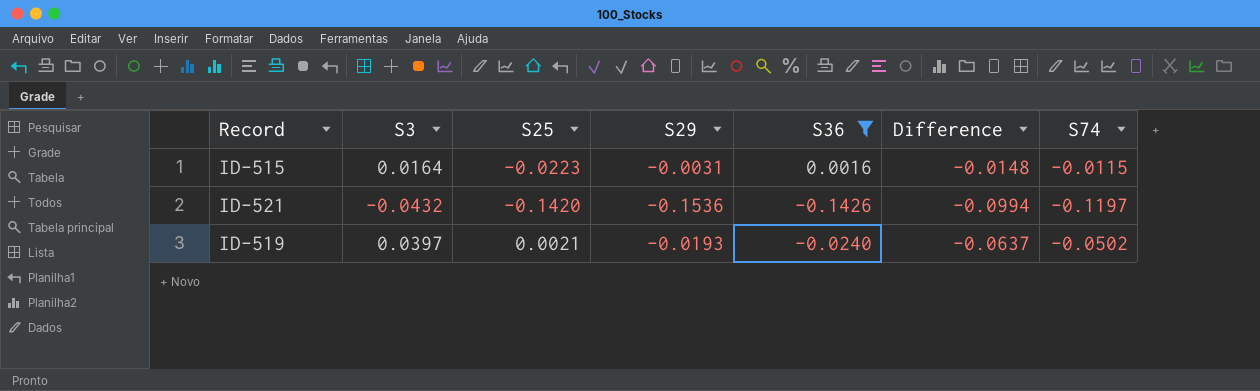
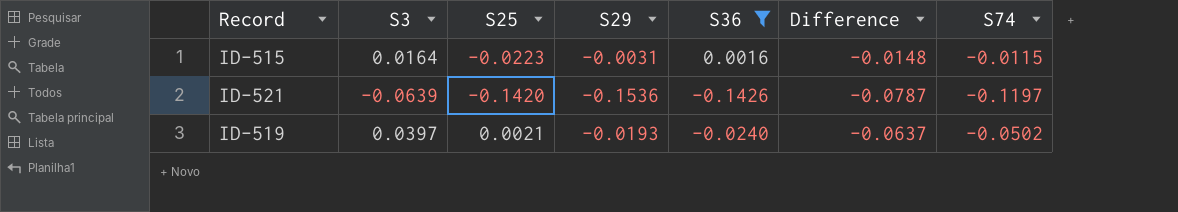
ID-521 | S3: -0.0432 -> -0.0639
ID-521 | Difference: -0.0994 -> -0.0787

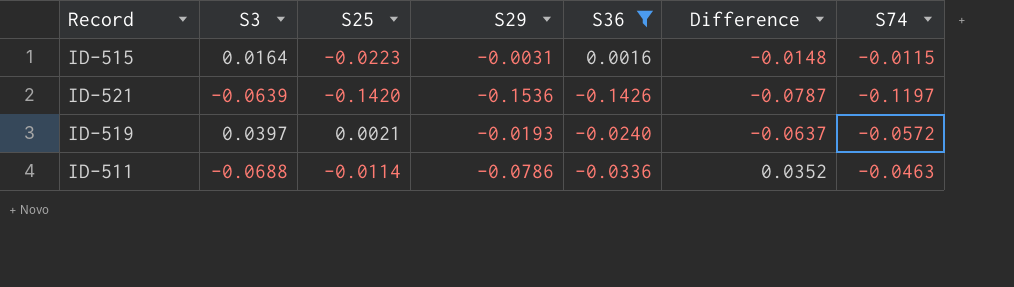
ID-519 | S74: -0.0502 -> -0.0572
row ID-511: none -> -0.0688 | -0.0114 | -0.0786 | -0.0336 | 0.0352 | -0.0463

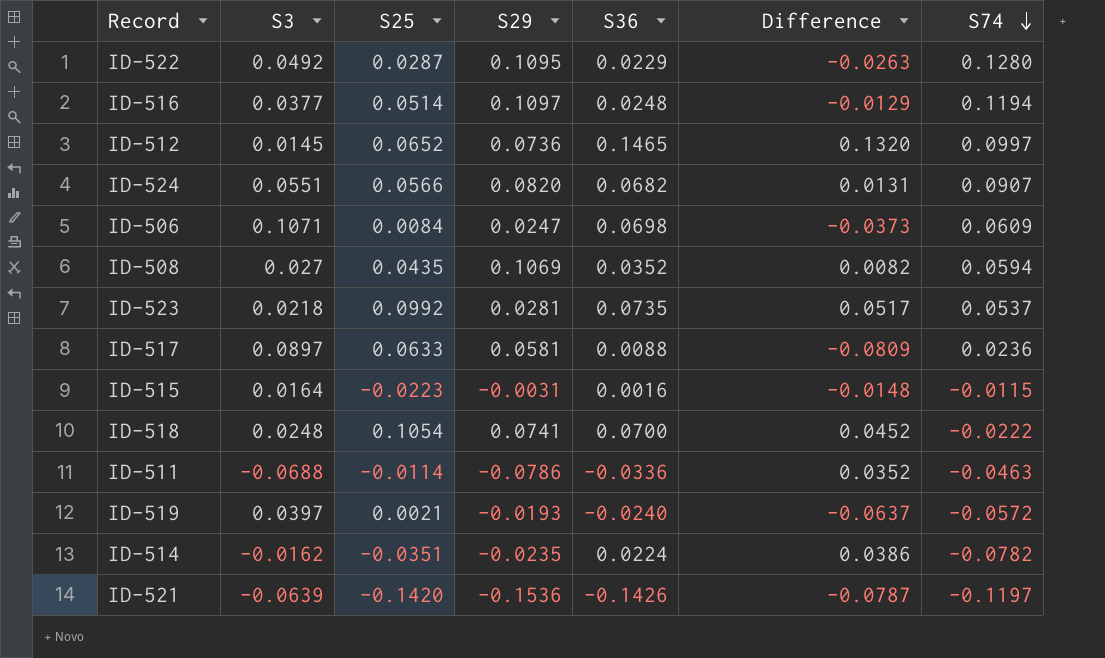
filter: S36 <= 0.0016 -> none
row order: none -> S74 descending

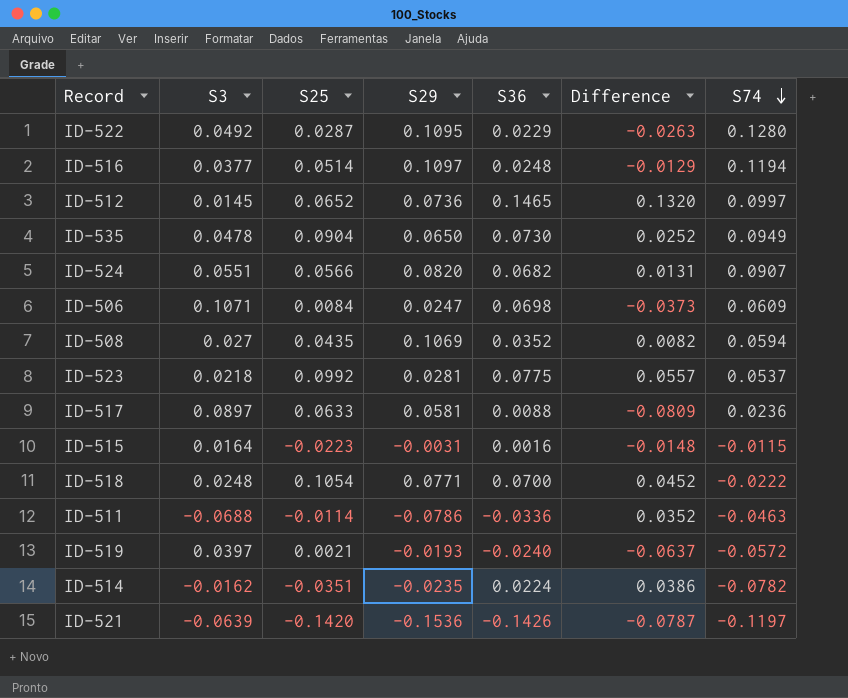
row ID-535: none -> 0.0478 | 0.0904 | 0.0650 | 0.0730 | 0.0252 | 0.0949
ID-523 | S36: 0.0735 -> 0.0775
ID-523 | Difference: 0.0517 -> 0.0557
ID-518 | S29: 0.0741 -> 0.0771

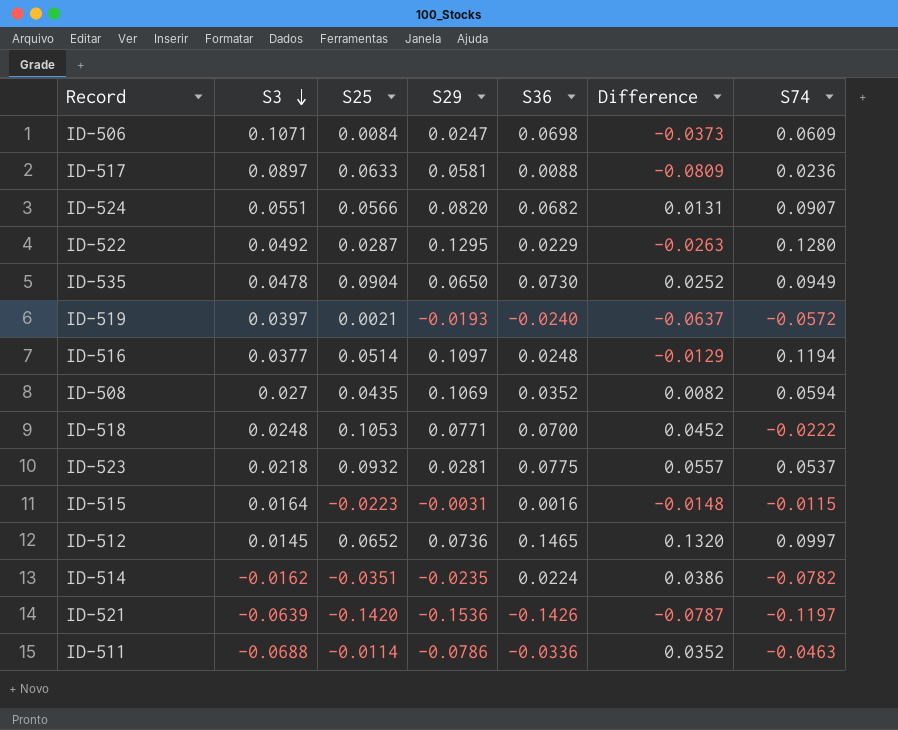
row order: S74 descending -> S3 descending
ID-522 | S29: 0.1095 -> 0.1295
ID-518 | S25: 0.1054 -> 0.1053
ID-523 | S25: 0.0992 -> 0.0932

